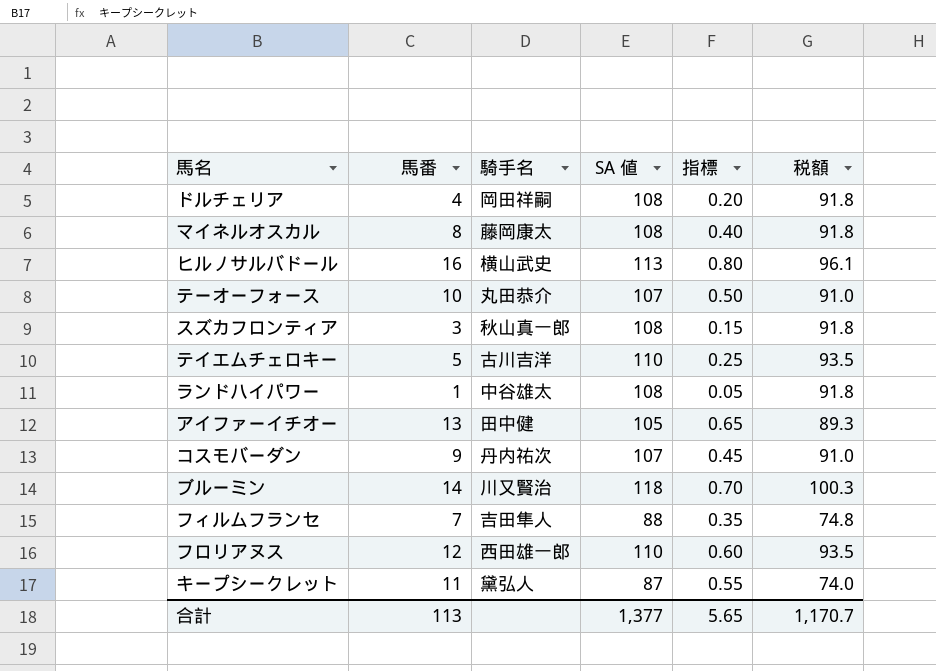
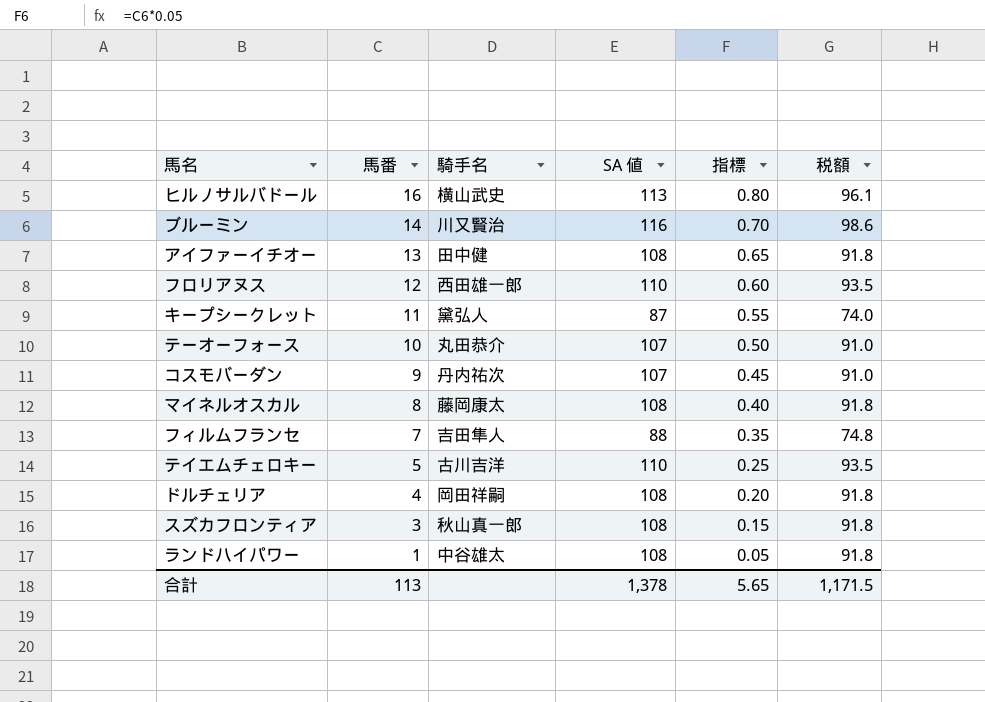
row order: none -> 馬番 descending
ブルーミン | SA 値: 118 -> 116
ブルーミン | 税額: 100.3 -> 98.6
アイファーイチオー | SA 値: 105 -> 108
アイファーイチオー | 税額: 89.3 -> 91.8
合計 | SA 値: 1,377 -> 1,378
合計 | 税額: 1,170.7 -> 1,171.5

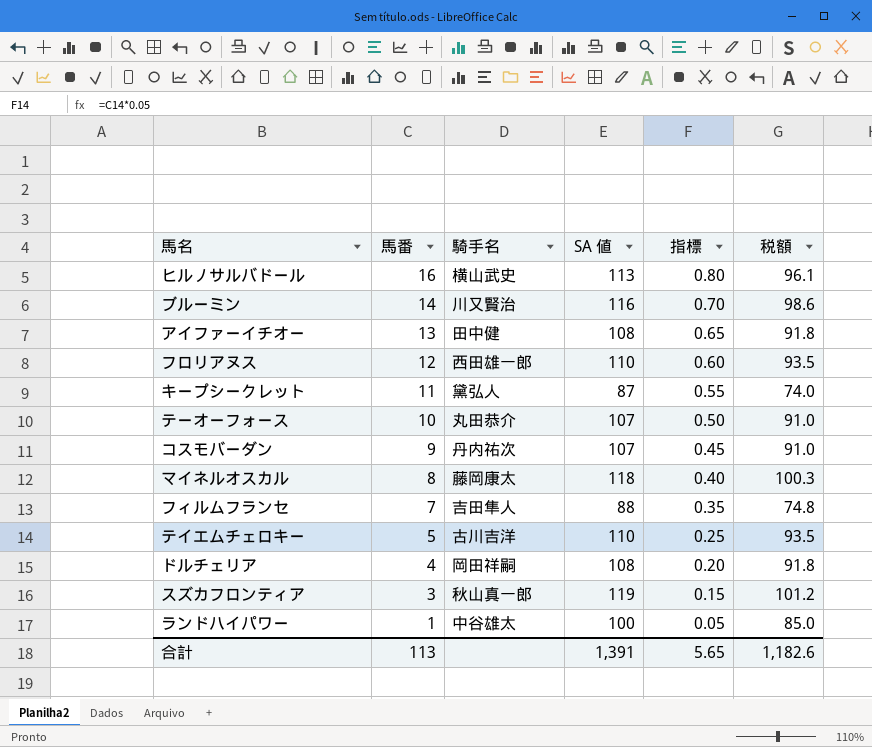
マイネルオスカル | SA 値: 108 -> 118
マイネルオスカル | 税額: 91.8 -> 100.3
スズカフロンティア | SA 値: 108 -> 119
スズカフロンティア | 税額: 91.8 -> 101.2
ランドハイパワー | SA 値: 108 -> 100
ランドハイパワー | 税額: 91.8 -> 85.0
合計 | SA 値: 1,378 -> 1,391
合計 | 税額: 1,171.5 -> 1,182.6

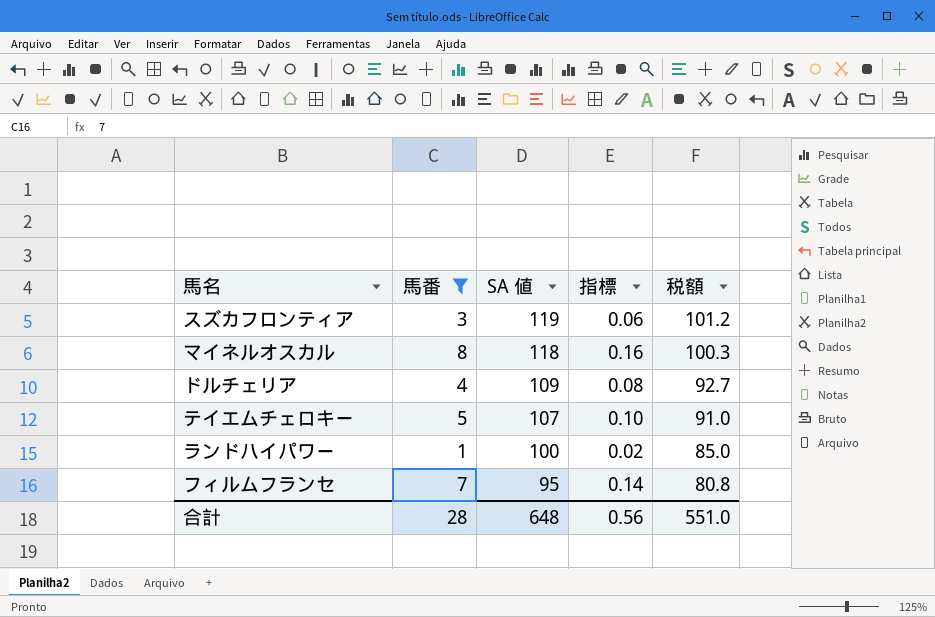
filter: none -> 馬番 <= 8
row order: 馬番 descending -> SA 値 descending
column 騎手名 | position: 3 -> none
column 指標 | formula: [馬番] * 0.05 -> [馬番] * 0.02
ドルチェリア | SA 値: 108 -> 109
ドルチェリア | 税額: 91.8 -> 92.7
テイエムチェロキー | SA 値: 110 -> 107
テイエムチェロキー | 税額: 93.5 -> 91.0
フィルムフランセ | SA 値: 88 -> 95
フィルムフランセ | 税額: 74.8 -> 80.8
合計 | 馬番: 113 -> 28
合計 | SA 値: 1,391 -> 648
合計 | 指標: 5.65 -> 0.56
合計 | 税額: 1,182.6 -> 551.0

